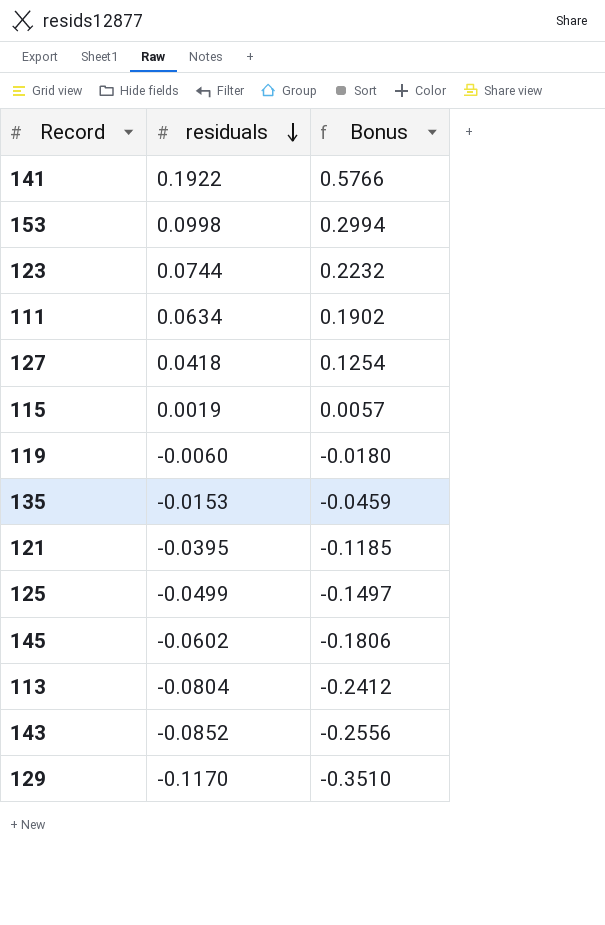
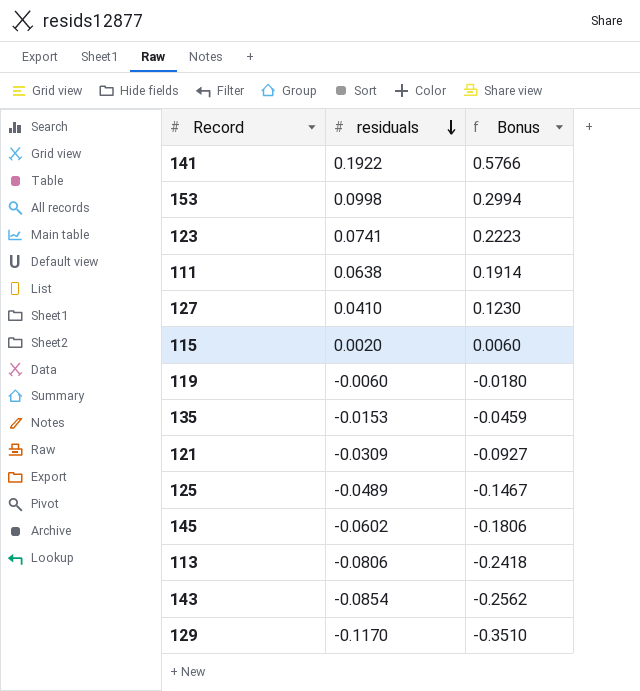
123 | residuals: 0.0744 -> 0.0741
123 | Bonus: 0.2232 -> 0.2223
111 | residuals: 0.0634 -> 0.0638
111 | Bonus: 0.1902 -> 0.1914
127 | residuals: 0.0418 -> 0.0410
127 | Bonus: 0.1254 -> 0.1230
115 | residuals: 0.0019 -> 0.0020
115 | Bonus: 0.0057 -> 0.0060
121 | residuals: -0.0395 -> -0.0309
121 | Bonus: -0.1185 -> -0.0927
125 | residuals: -0.0499 -> -0.0489
125 | Bonus: -0.1497 -> -0.1467
113 | residuals: -0.0804 -> -0.0806
113 | Bonus: -0.2412 -> -0.2418
143 | residuals: -0.0852 -> -0.0854
143 | Bonus: -0.2556 -> -0.2562

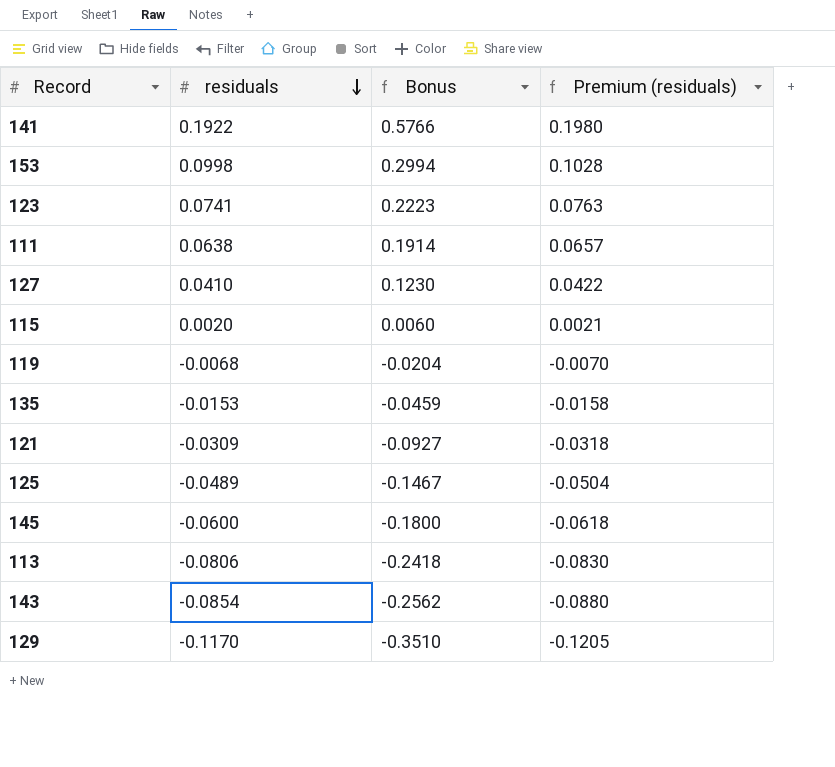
column Premium (residuals) | formula: none -> [residuals] * 1.03
119 | residuals: -0.0060 -> -0.0068
119 | Bonus: -0.0180 -> -0.0204
145 | residuals: -0.0602 -> -0.0600
145 | Bonus: -0.1806 -> -0.1800

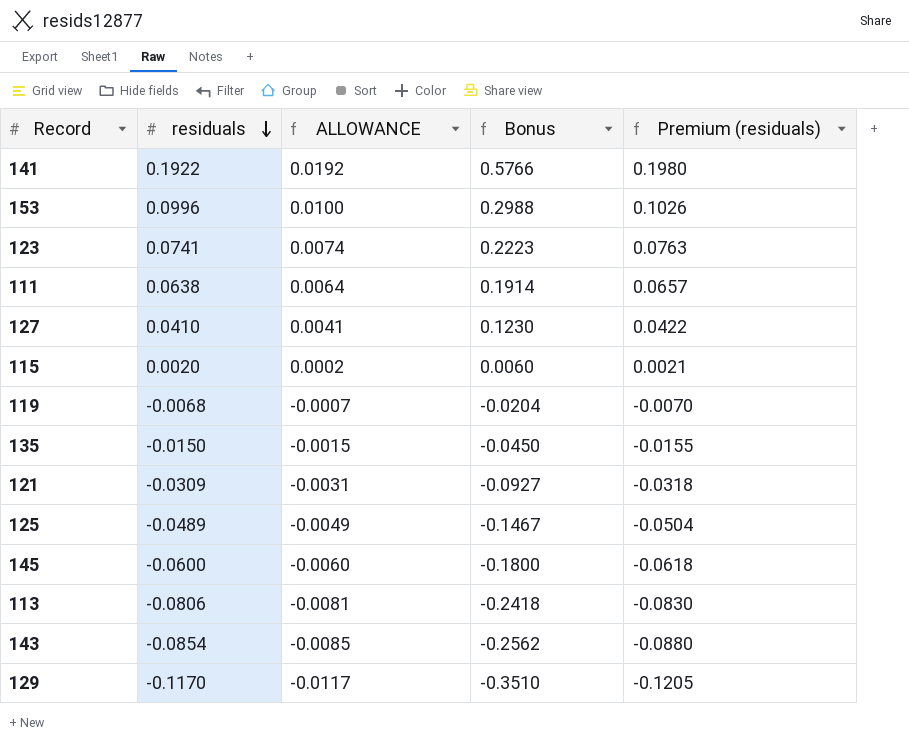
column ALLOWANCE | formula: none -> [residuals] * 0.1
153 | residuals: 0.0998 -> 0.0996
153 | Bonus: 0.2994 -> 0.2988
153 | Premium (residuals): 0.1028 -> 0.1026
135 | residuals: -0.0153 -> -0.0150
135 | Bonus: -0.0459 -> -0.0450
135 | Premium (residuals): -0.0158 -> -0.0155

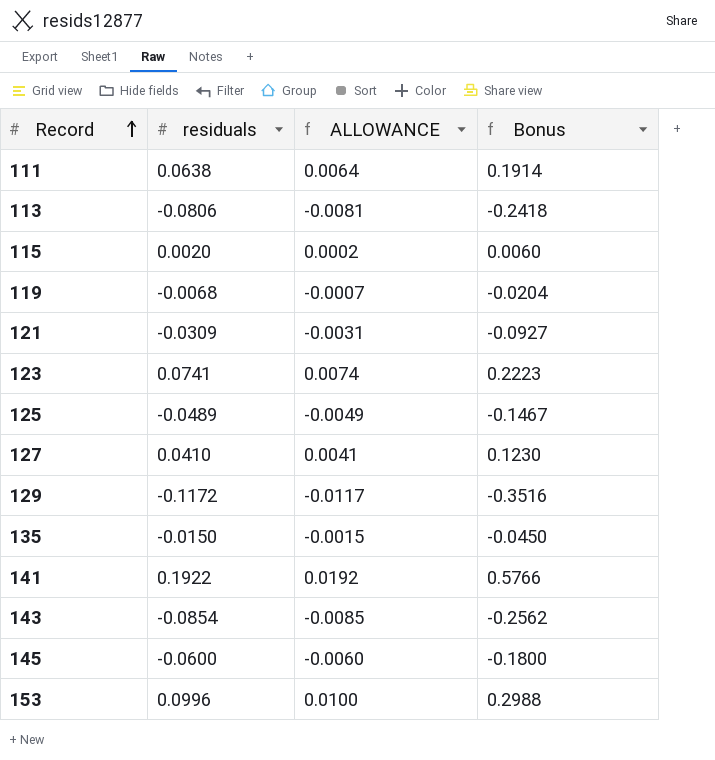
row order: residuals descending -> Record ascending
column Premium (residuals) | formula: [residuals] * 1.03 -> none
129 | residuals: -0.1170 -> -0.1172
129 | Bonus: -0.3510 -> -0.3516

